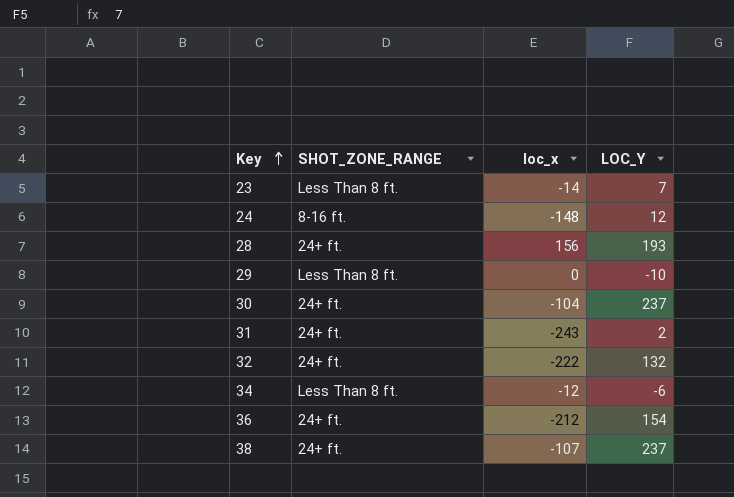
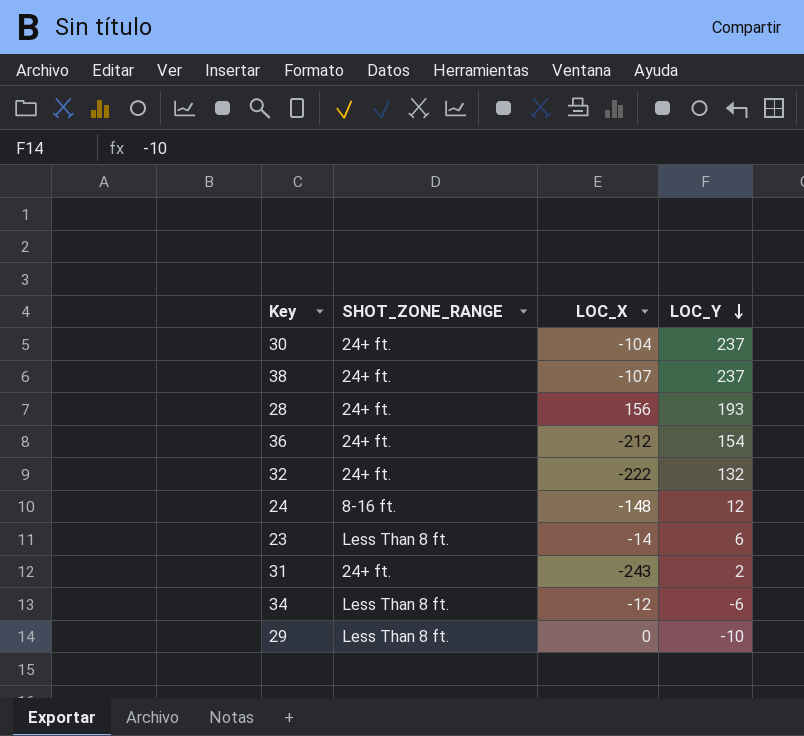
row order: Key ascending -> LOC_Y descending
column name: loc_x -> LOC_X
23 | LOC_Y: 7 -> 6

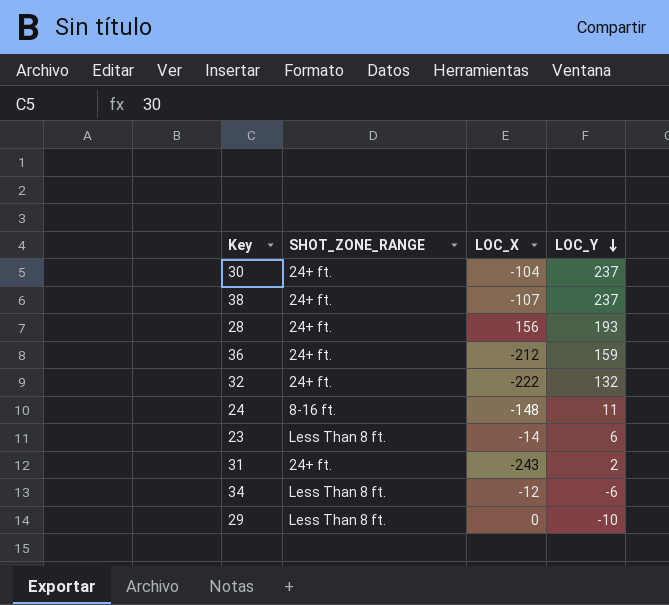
36 | LOC_Y: 154 -> 159
24 | LOC_Y: 12 -> 11

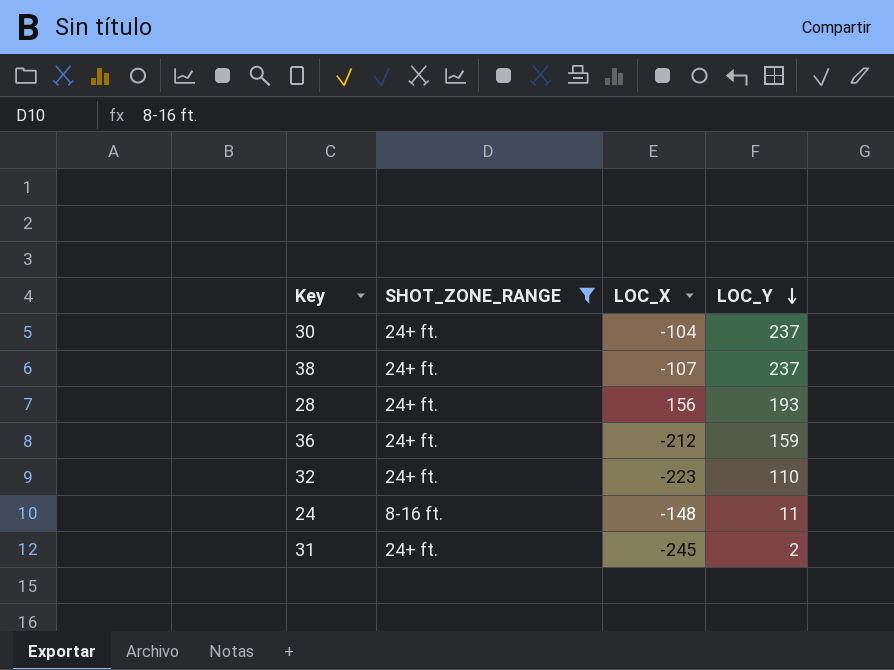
filter: none -> SHOT_ZONE_RANGE != Less Than 8 ft.
32 | LOC_X: -222 -> -223
32 | LOC_Y: 132 -> 110
31 | LOC_X: -243 -> -245

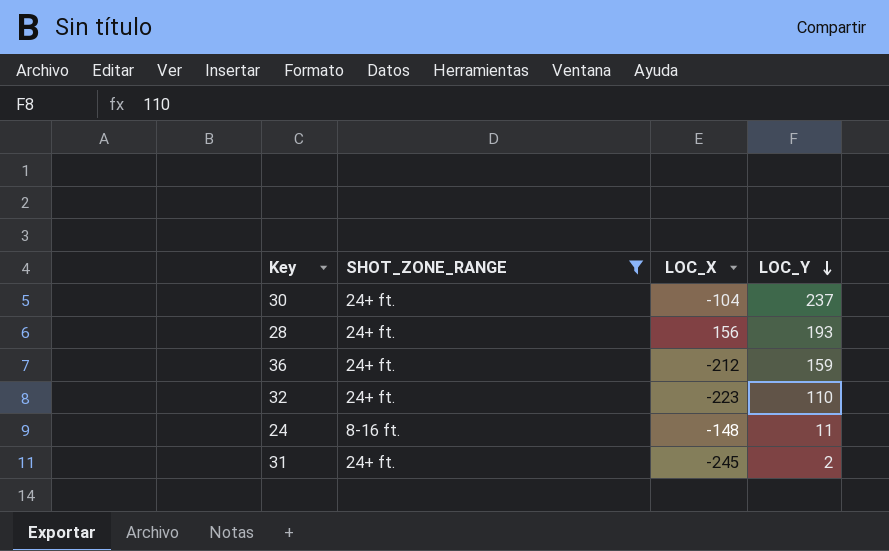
row 38: 24+ ft. | -107 | 237 -> none

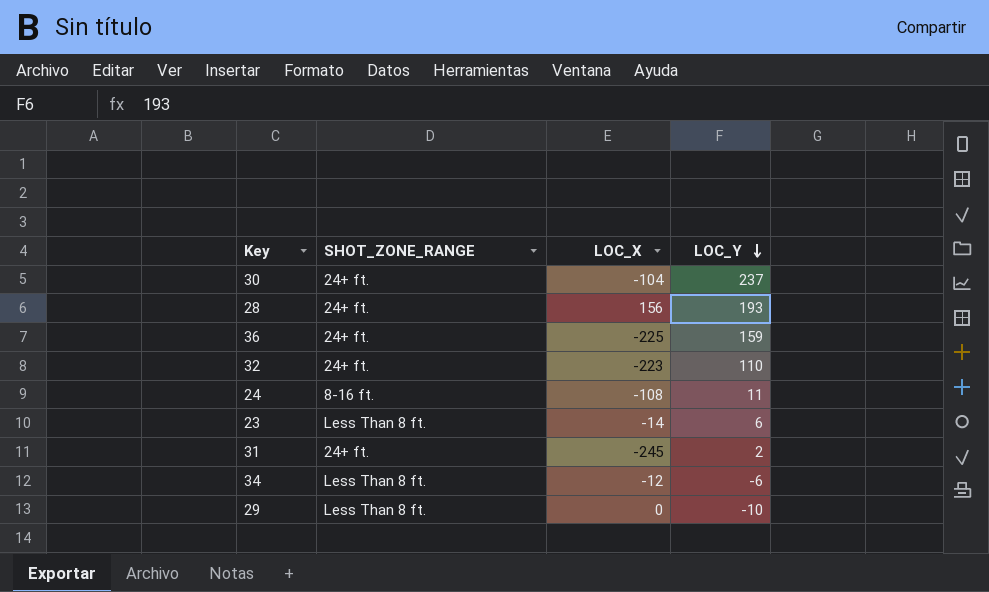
filter: SHOT_ZONE_RANGE != Less Than 8 ft. -> none
36 | LOC_X: -212 -> -225
24 | LOC_X: -148 -> -108

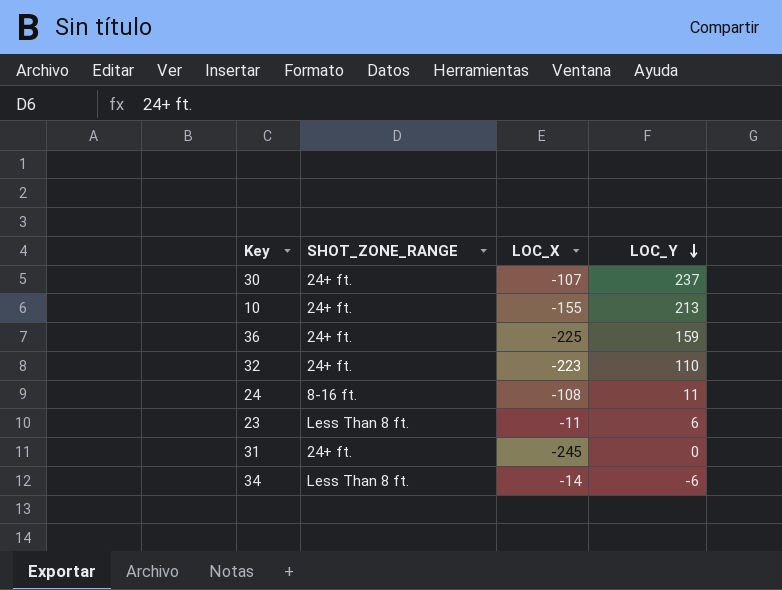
row 28: 24+ ft. | 156 | 193 -> none
row 29: Less Than 8 ft. | 0 | -10 -> none
30 | LOC_X: -104 -> -107
row 10: none -> 24+ ft. | -155 | 213
23 | LOC_X: -14 -> -11
31 | LOC_Y: 2 -> 0
34 | LOC_X: -12 -> -14

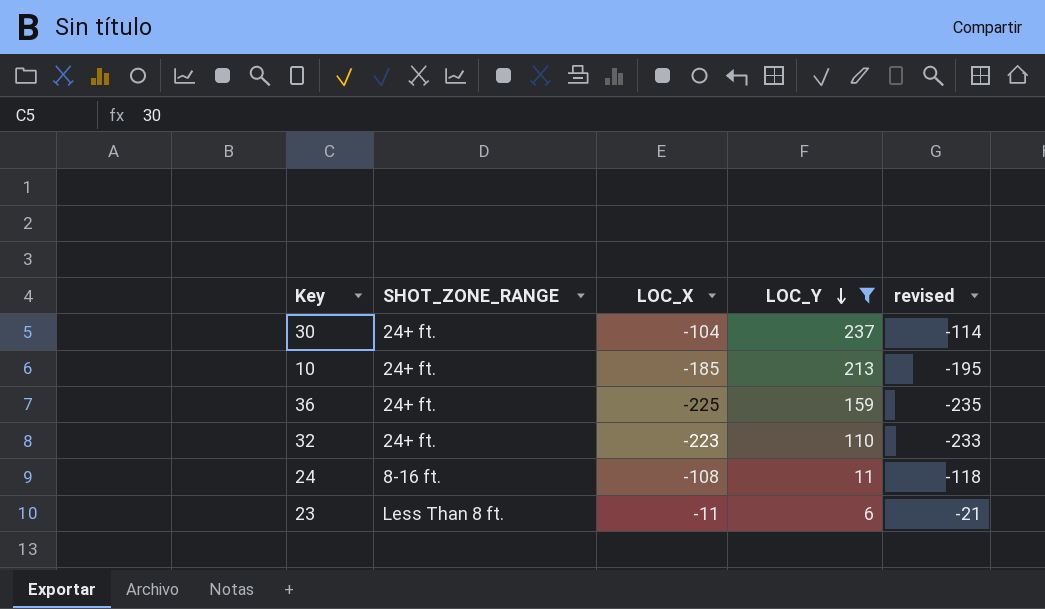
filter: none -> LOC_Y >= 6
column revised | formula: none -> [LOC_X] - 10
30 | LOC_X: -107 -> -104
10 | LOC_X: -155 -> -185

